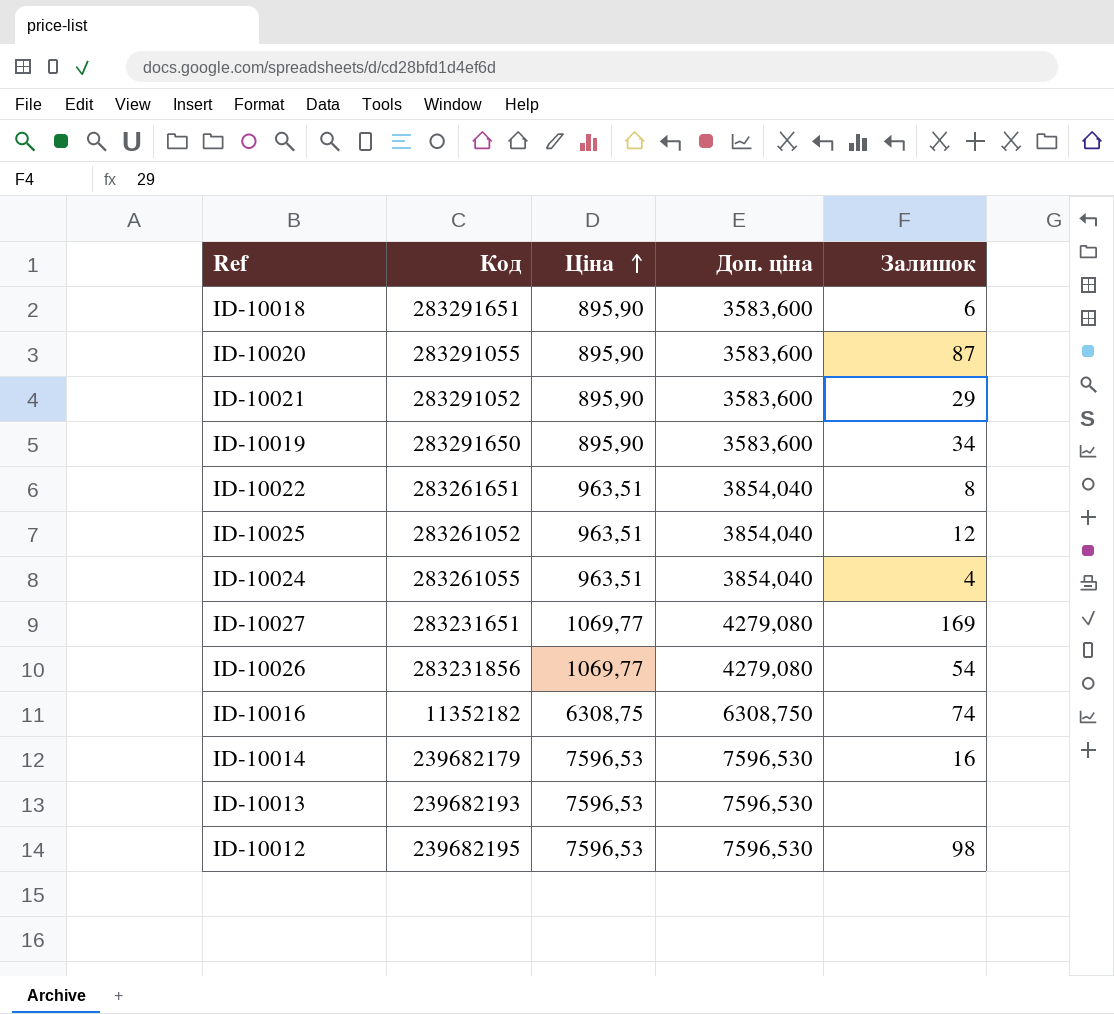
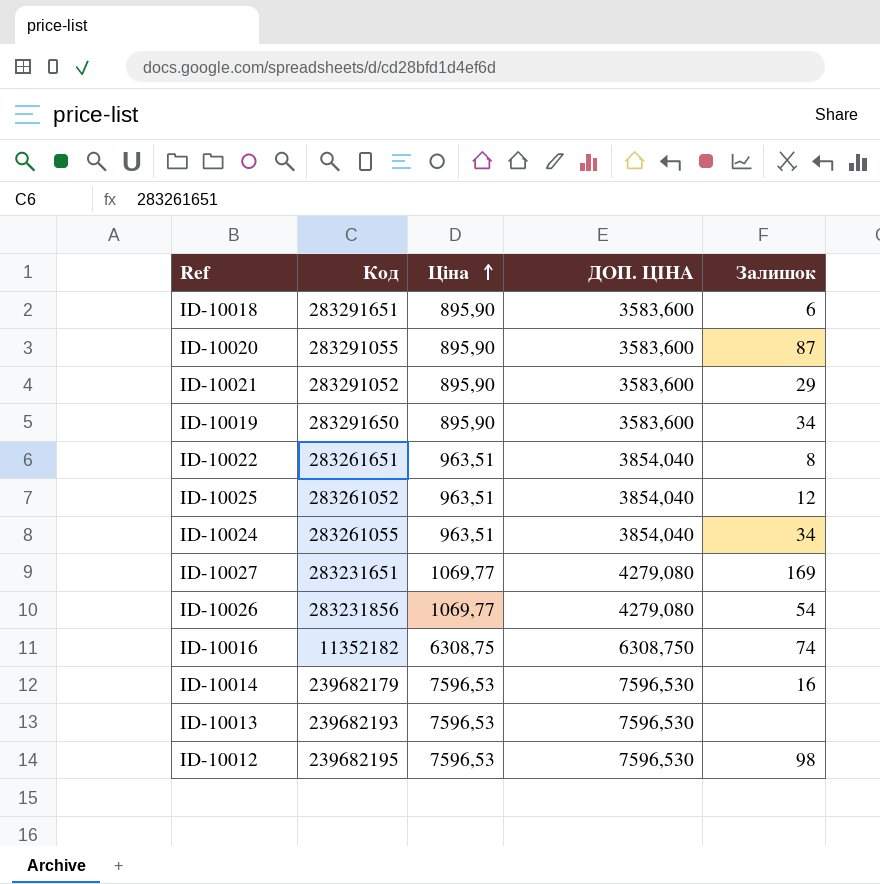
column name: Доп. ціна -> ДОП. ЦІНА
ID-10024 | Залишок: 4 -> 34

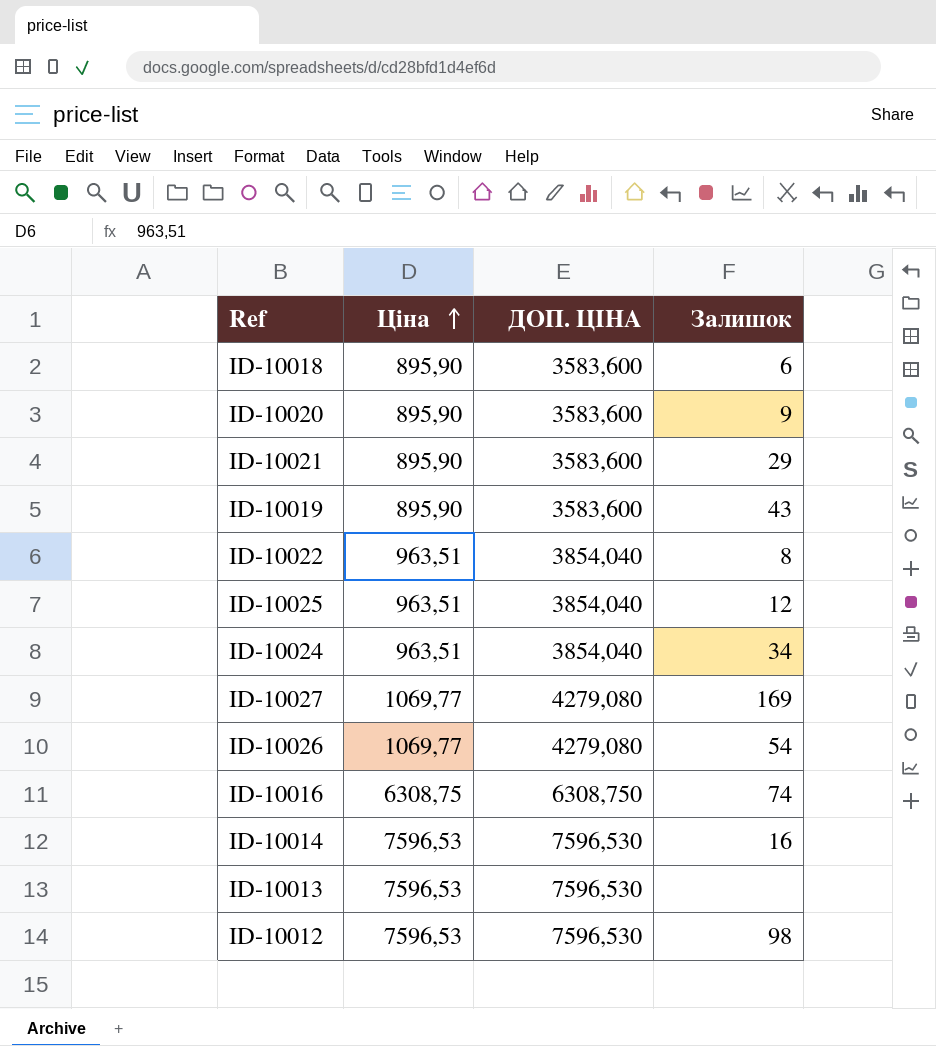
column Код | position: 2 -> none
ID-10020 | Залишок: 87 -> 9
ID-10019 | Залишок: 34 -> 43

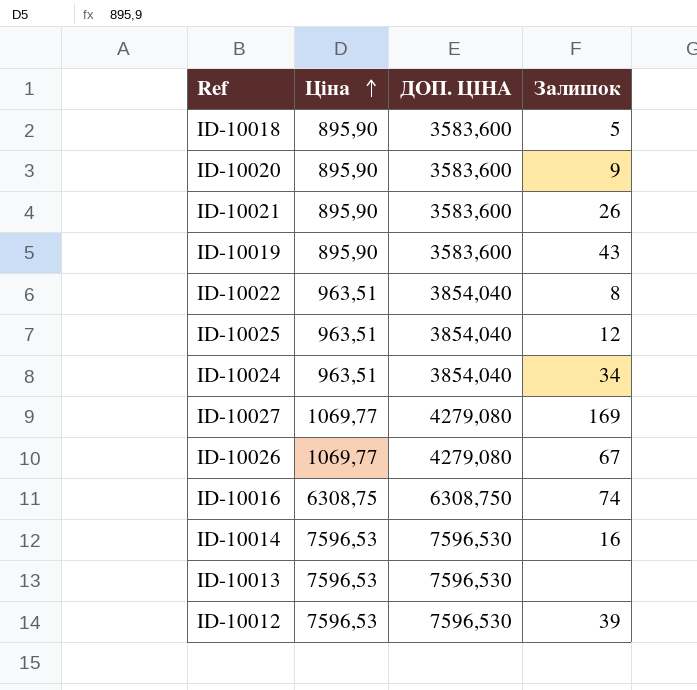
ID-10018 | Залишок: 6 -> 5
ID-10021 | Залишок: 29 -> 26
ID-10026 | Залишок: 54 -> 67
ID-10012 | Залишок: 98 -> 39

